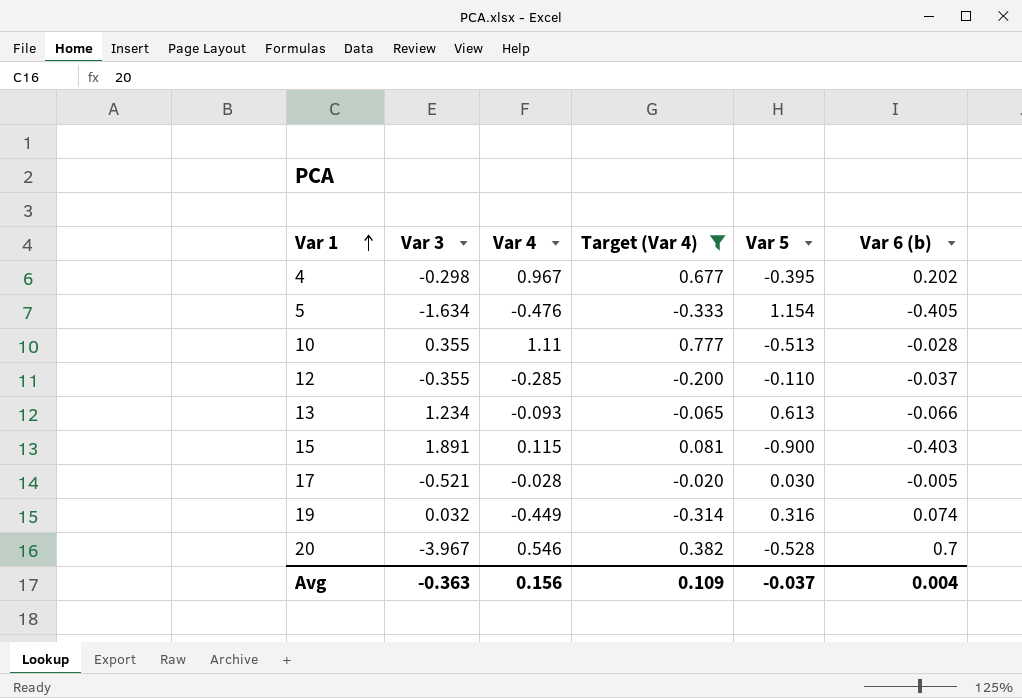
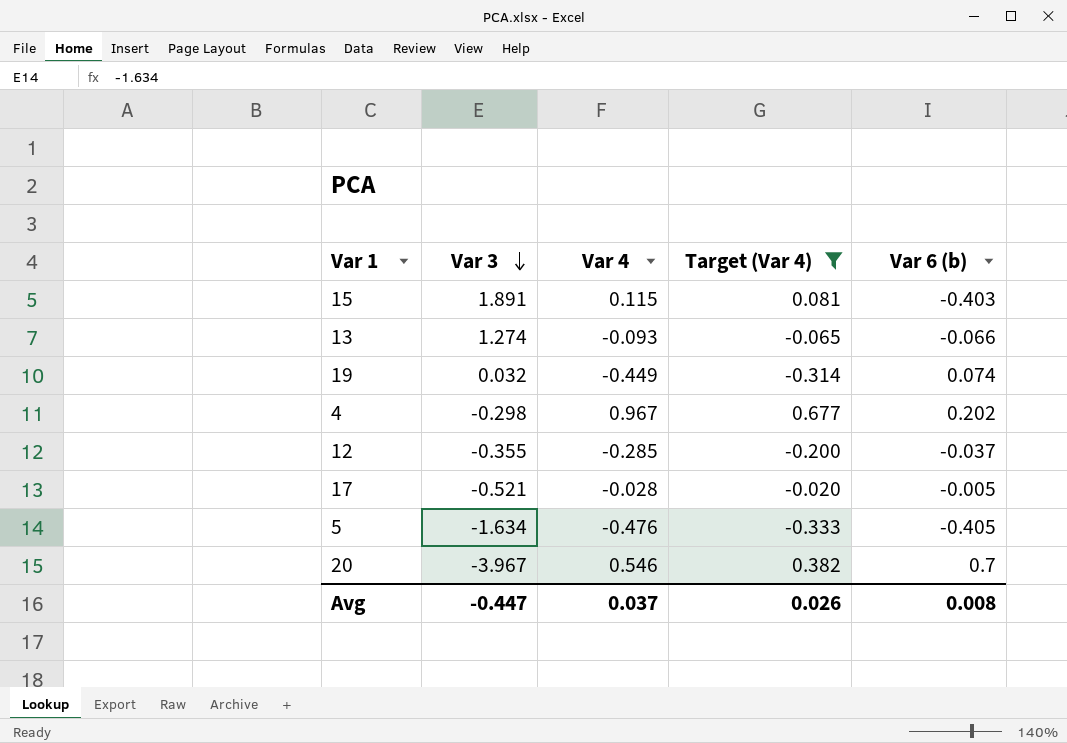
row order: Var 1 ascending -> Var 3 descending
column Var 5 | position: 5 -> none
row 10: 0.355 | 1.11 | 0.777 | -0.513 | -0.028 -> none
13 | Var 3: 1.234 -> 1.274
Avg | Var 3: -0.363 -> -0.447
Avg | Var 4: 0.156 -> 0.037
Avg | Target (Var 4): 0.109 -> 0.026
Avg | Var 6 (b): 0.004 -> 0.008

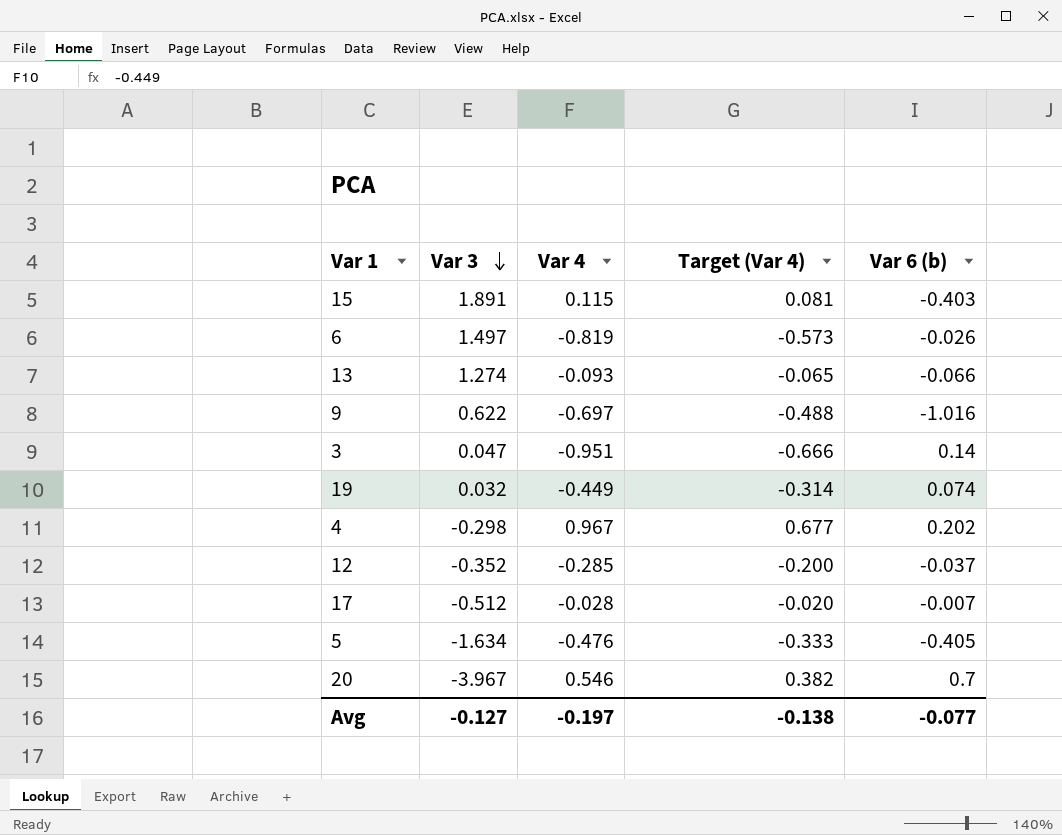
filter: Target (Var 4) >= -0.333 -> none
12 | Var 3: -0.355 -> -0.352
17 | Var 3: -0.521 -> -0.512
17 | Var 6 (b): -0.005 -> -0.007
Avg | Var 3: -0.447 -> -0.127
Avg | Var 4: 0.037 -> -0.197
Avg | Target (Var 4): 0.026 -> -0.138
Avg | Var 6 (b): 0.008 -> -0.077

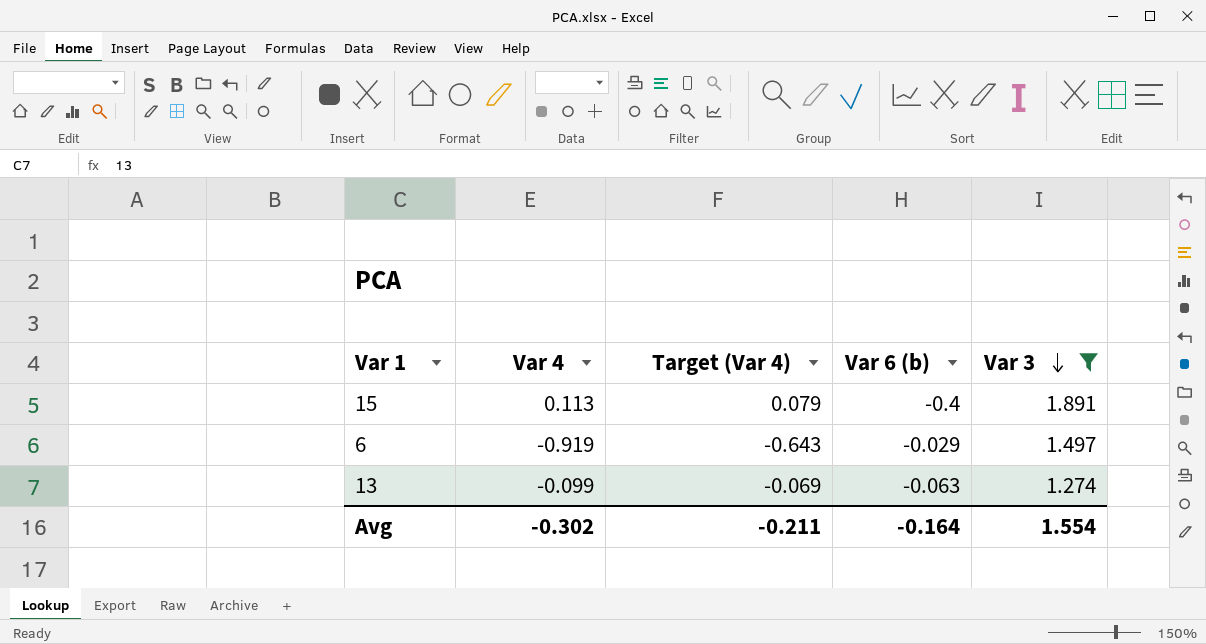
filter: none -> Var 3 >= 1.274
column Var 3 | position: 2 -> 5
15 | Var 4: 0.115 -> 0.113
15 | Target (Var 4): 0.081 -> 0.079
15 | Var 6 (b): -0.403 -> -0.4
6 | Var 4: -0.819 -> -0.919
6 | Target (Var 4): -0.573 -> -0.643
6 | Var 6 (b): -0.026 -> -0.029
13 | Var 4: -0.093 -> -0.099
13 | Target (Var 4): -0.065 -> -0.069
13 | Var 6 (b): -0.066 -> -0.063
Avg | Var 4: -0.197 -> -0.302
Avg | Target (Var 4): -0.138 -> -0.211
Avg | Var 6 (b): -0.077 -> -0.164
Avg | Var 3: -0.127 -> 1.554

